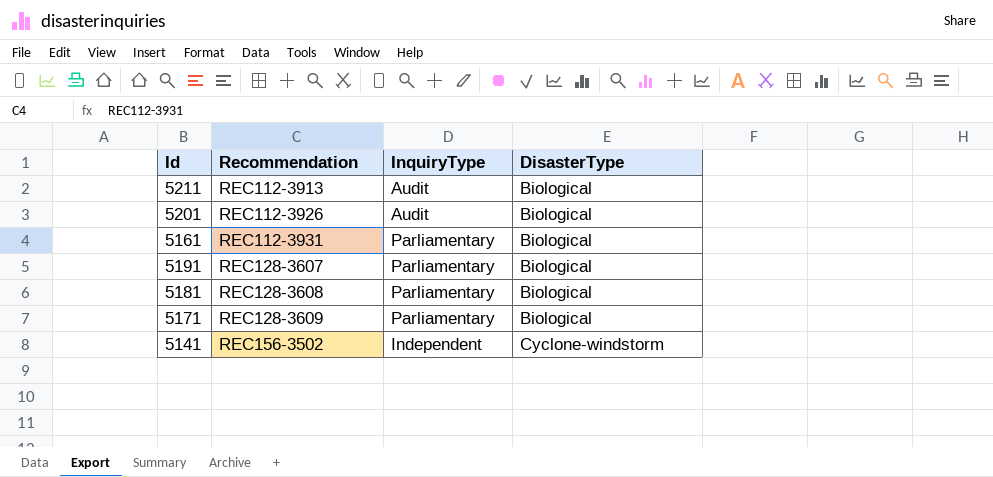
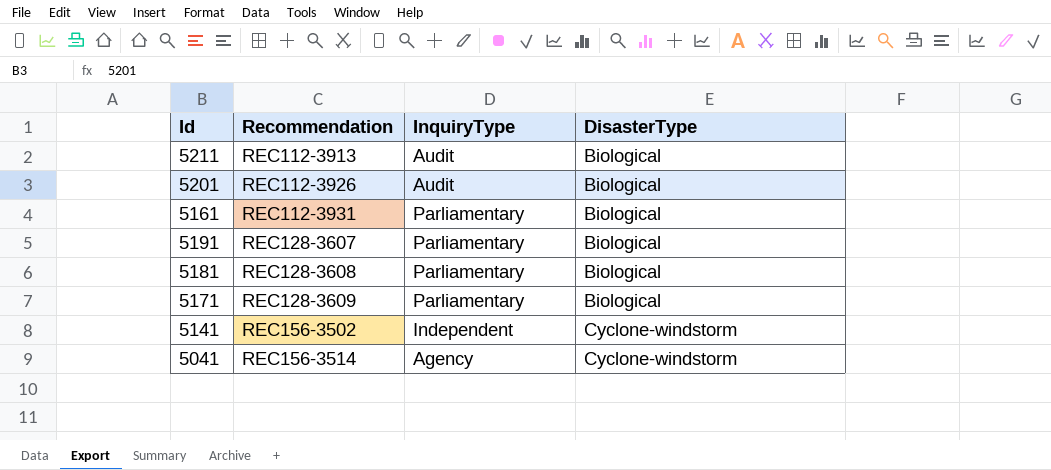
row 5041: none -> REC156-3514 | Agency | Cyclone-windstorm

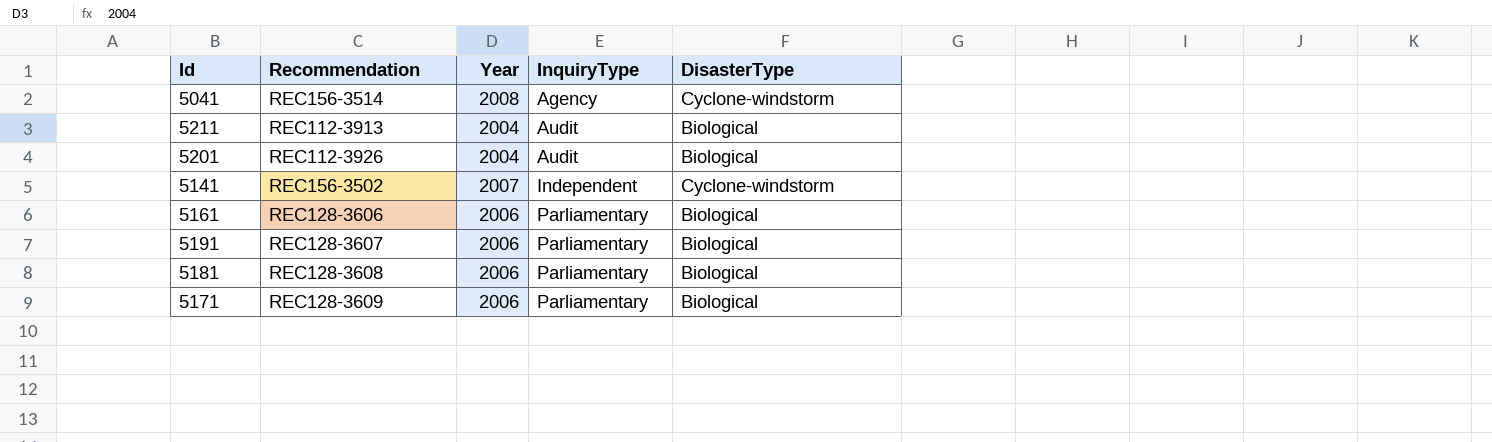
row order: Recommendation ascending -> InquiryType ascending
column Year | position: none -> 3
5161 | Recommendation: REC112-3931 -> REC128-3606

